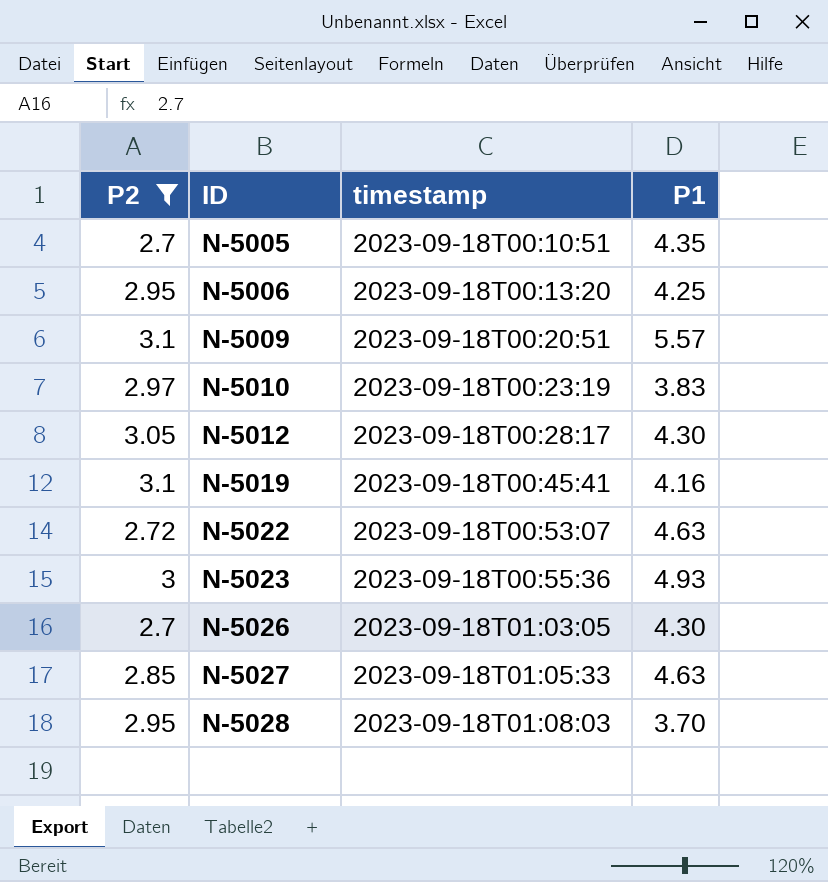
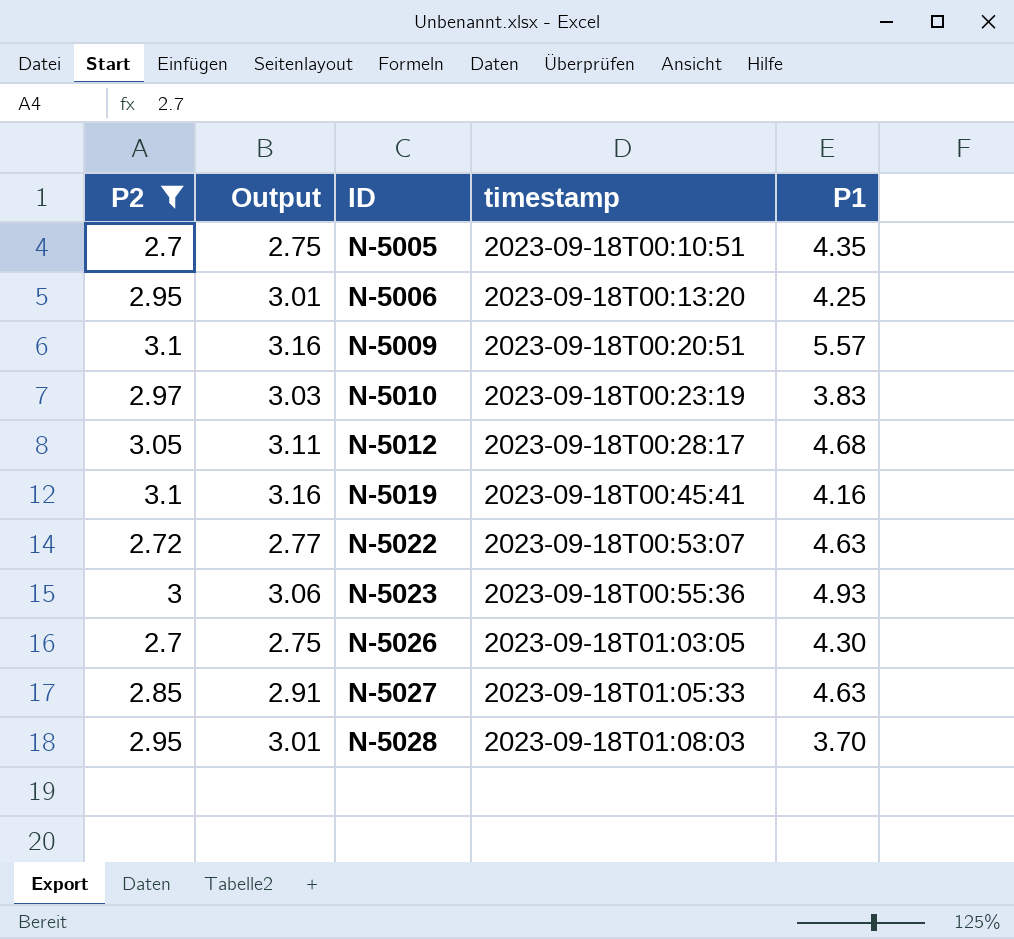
column Output | formula: none -> [P2] * 1.02
N-5012 | P1: 4.30 -> 4.68

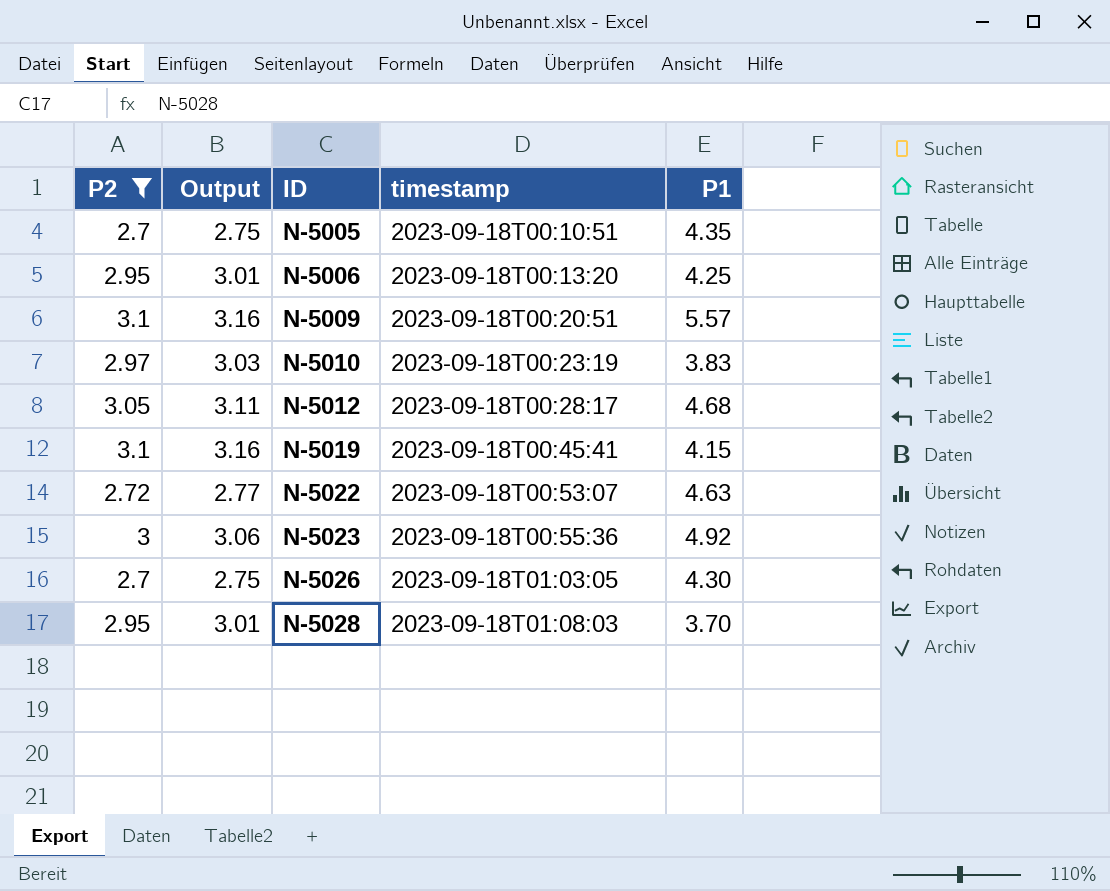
row N-5027: 2.85 | 2.91 | 2023-09-18T01:05:33 | 4.63 -> none
N-5019 | P1: 4.16 -> 4.15
N-5023 | P1: 4.93 -> 4.92

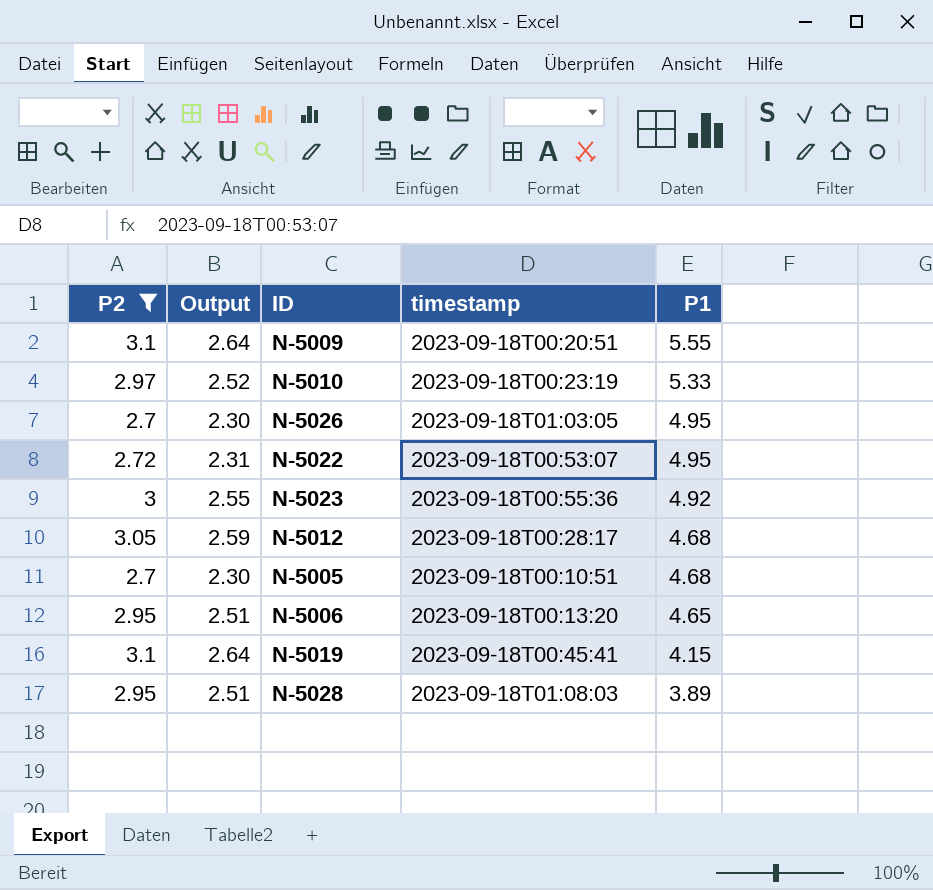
row order: ID ascending -> P1 descending
column Output | formula: [P2] * 1.02 -> [P2] * 0.85
N-5009 | P1: 5.57 -> 5.55
N-5010 | P1: 3.83 -> 5.33
N-5026 | P1: 4.30 -> 4.95
N-5022 | P1: 4.63 -> 4.95
N-5005 | P1: 4.35 -> 4.68
N-5006 | P1: 4.25 -> 4.65
N-5028 | P1: 3.70 -> 3.89

